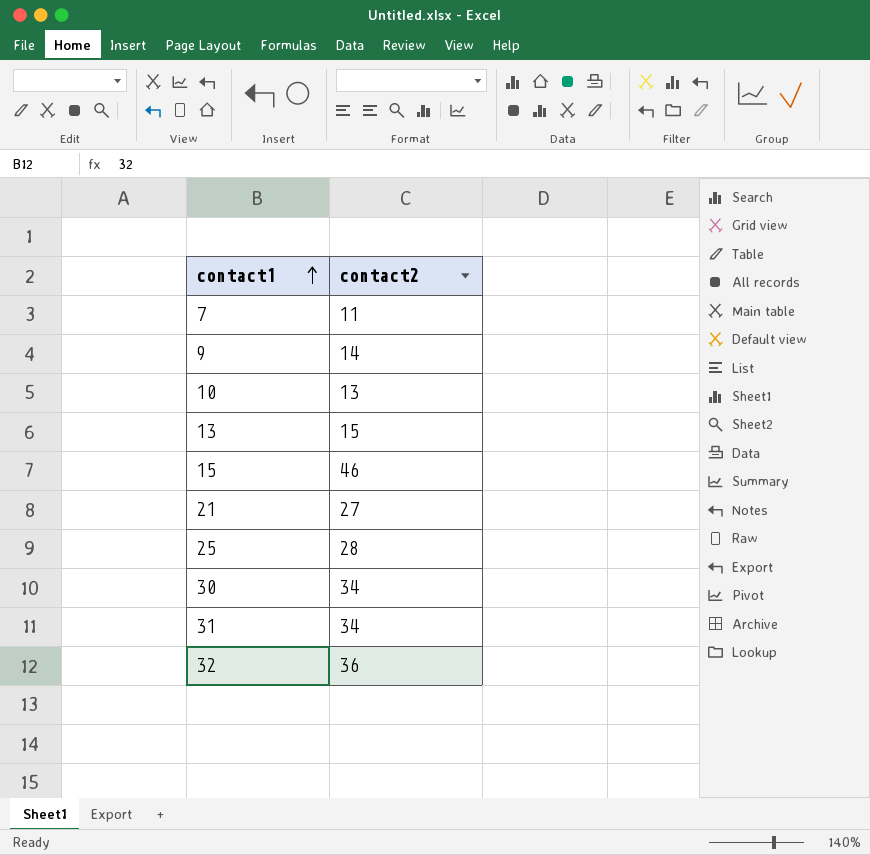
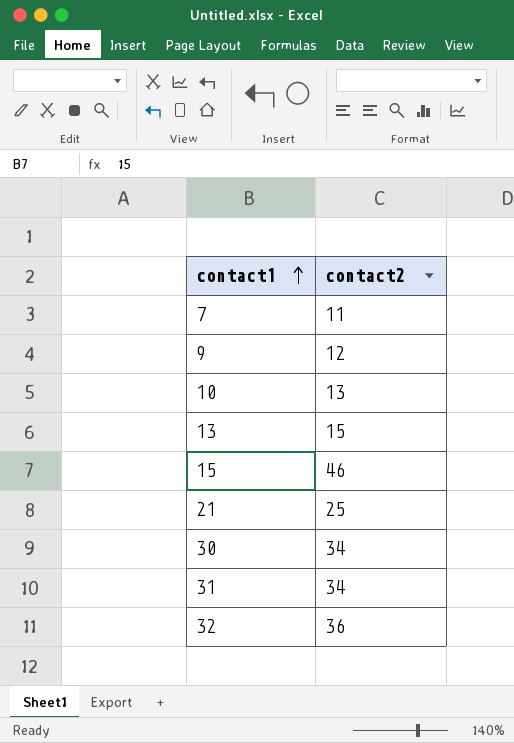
row 25: 28 -> none
9 | contact2: 14 -> 12
21 | contact2: 27 -> 25

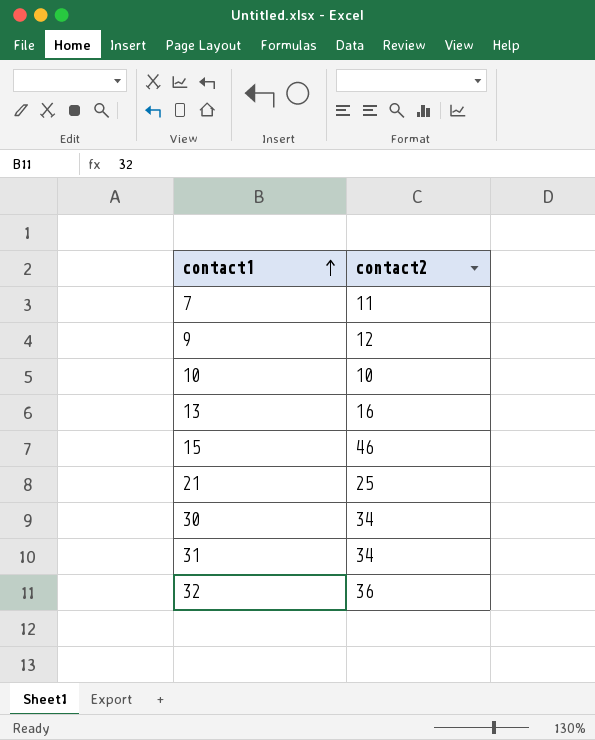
10 | contact2: 13 -> 10
13 | contact2: 15 -> 16

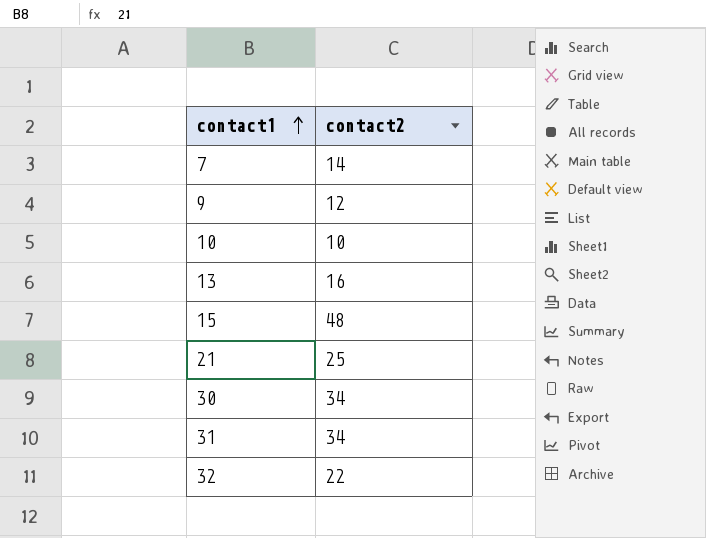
7 | contact2: 11 -> 14
15 | contact2: 46 -> 48
32 | contact2: 36 -> 22

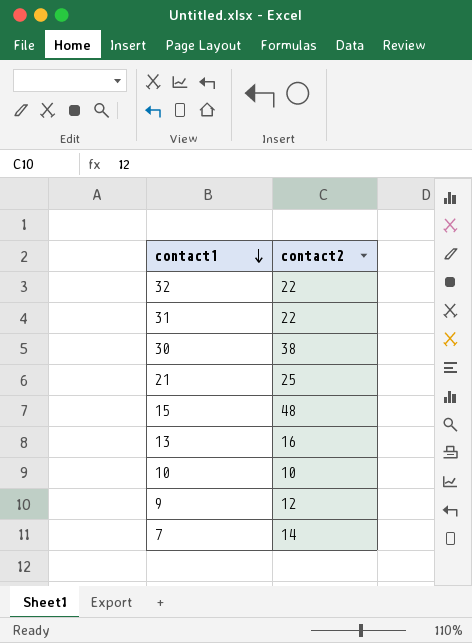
row order: contact1 ascending -> contact1 descending
31 | contact2: 34 -> 22
30 | contact2: 34 -> 38

